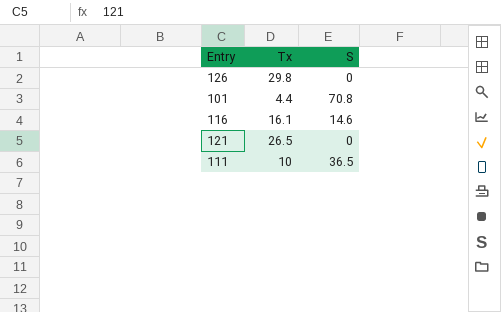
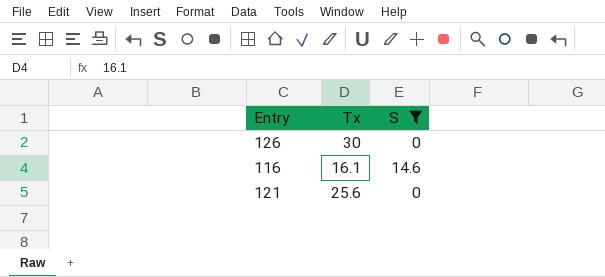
filter: none -> S <= 14.6
126 | Tx: 29.8 -> 30
121 | Tx: 26.5 -> 25.6

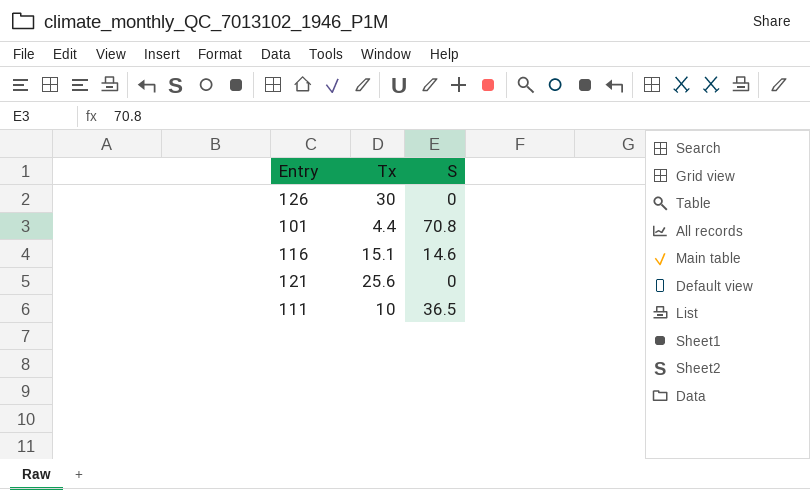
filter: S <= 14.6 -> none
116 | Tx: 16.1 -> 15.1

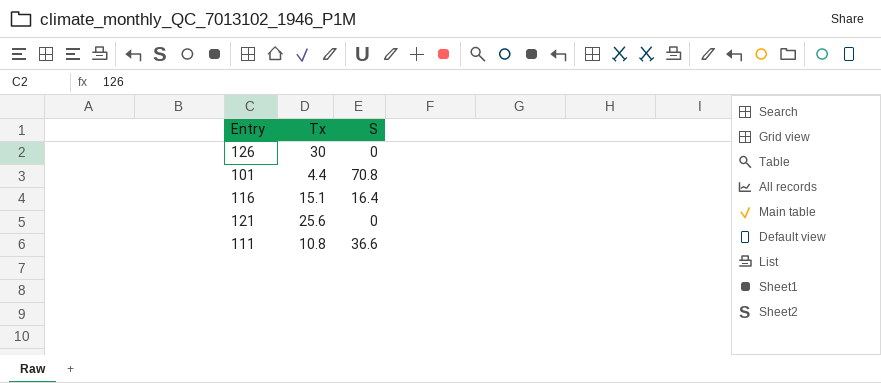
116 | S: 14.6 -> 16.4
111 | Tx: 10 -> 10.8
111 | S: 36.5 -> 36.6

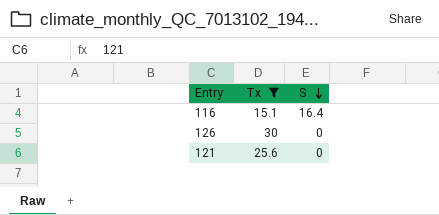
filter: none -> Tx >= 15.1
row order: none -> S descending

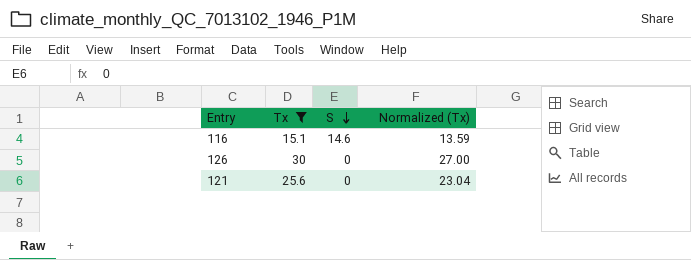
column Normalized (Tx) | formula: none -> [Tx] * 0.9
116 | S: 16.4 -> 14.6

